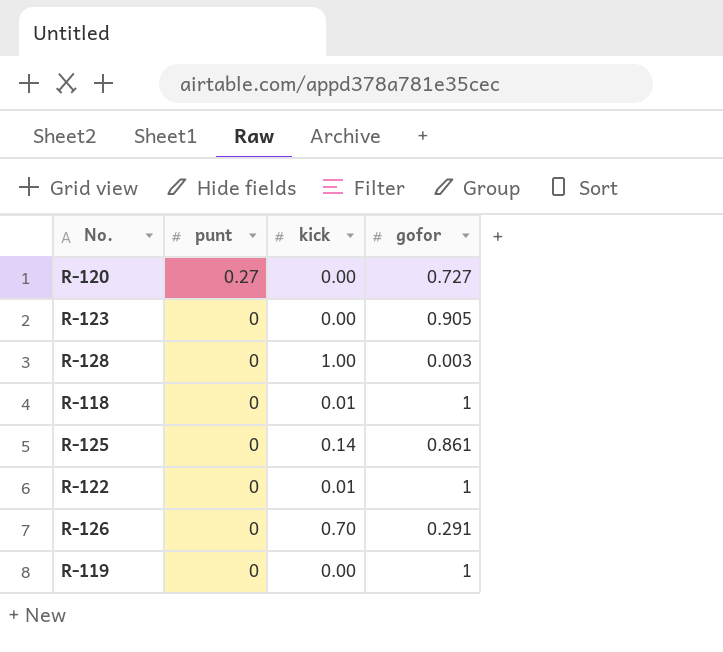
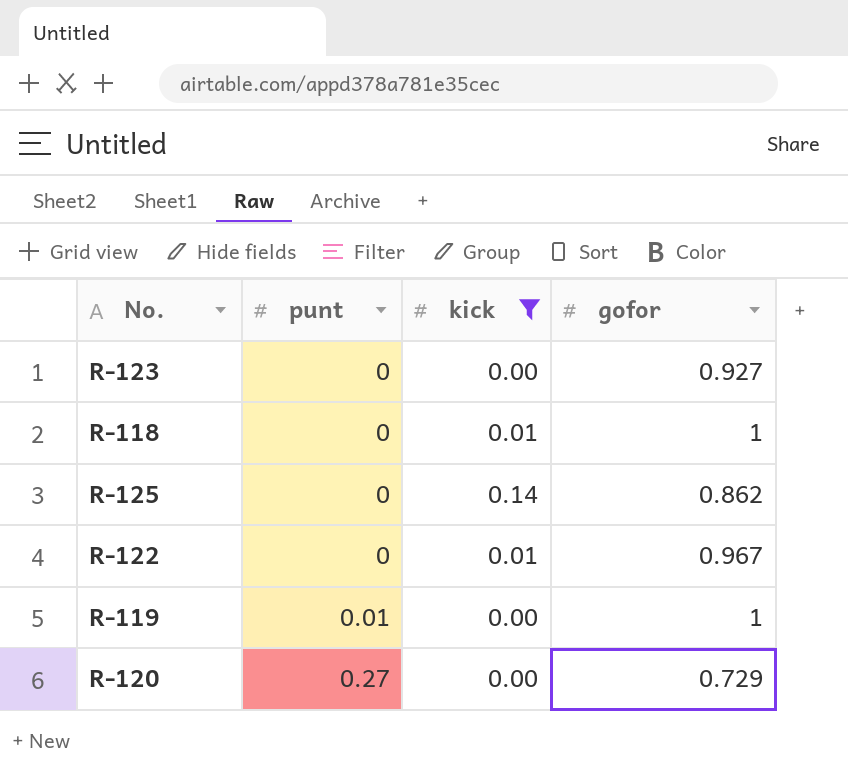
filter: none -> kick <= 0.14
row order: punt descending -> punt ascending
R-123 | gofor: 0.905 -> 0.927
R-125 | gofor: 0.861 -> 0.862
R-122 | gofor: 1 -> 0.967
R-119 | punt: 0 -> 0.01
R-120 | gofor: 0.727 -> 0.729

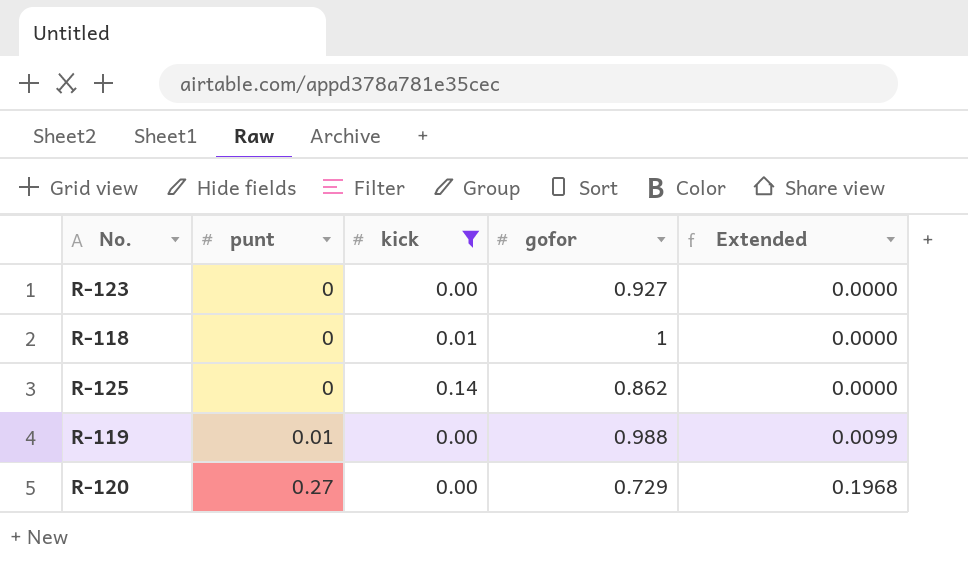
column Extended | formula: none -> [punt] * [gofor]
row R-122: 0 | 0.01 | 0.967 -> none
R-119 | gofor: 1 -> 0.988

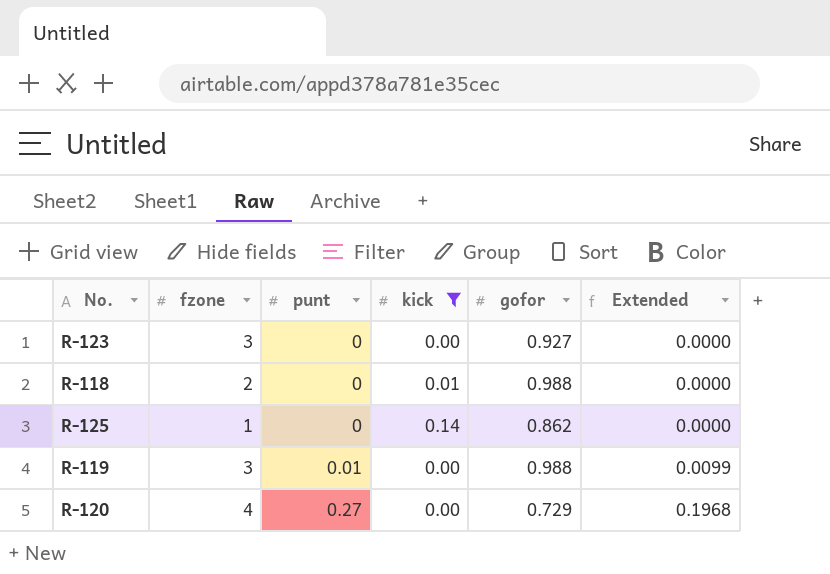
column fzone | position: none -> 2
R-118 | gofor: 1 -> 0.988

